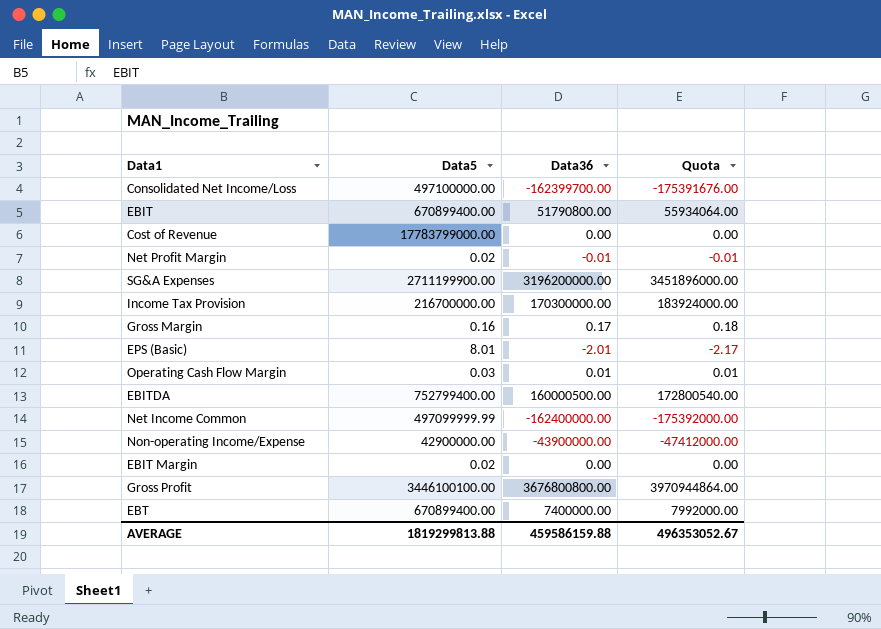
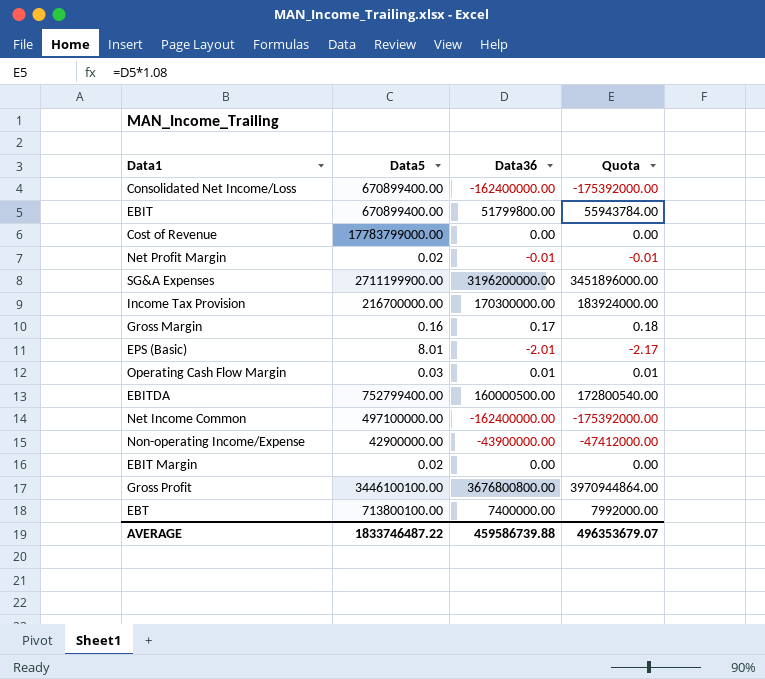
Consolidated Net Income/Loss | Data5: 497100000.00 -> 670899400.00
Consolidated Net Income/Loss | Data36: -162399700.00 -> -162400000.00
Consolidated Net Income/Loss | Quota: -175391676.00 -> -175392000.00
EBIT | Data36: 51790800.00 -> 51799800.00
EBIT | Quota: 55934064.00 -> 55943784.00
Net Income Common | Data5: 497099999.99 -> 497100000.00
EBT | Data5: 670899400.00 -> 713800100.00
AVERAGE | Data5: 1819299813.88 -> 1833746487.22
AVERAGE | Data36: 459586159.88 -> 459586739.88
AVERAGE | Quota: 496353052.67 -> 496353679.07

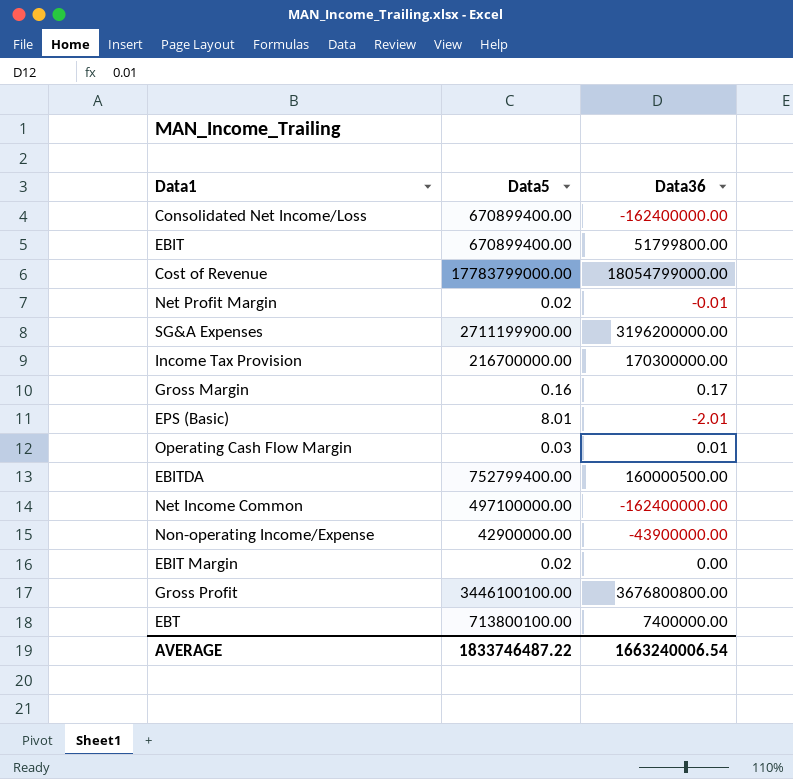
column Quota | formula: [Data36] * 1.08 -> none
Cost of Revenue | Data36: 0.00 -> 18054799000.00
AVERAGE | Data36: 459586739.88 -> 1663240006.54

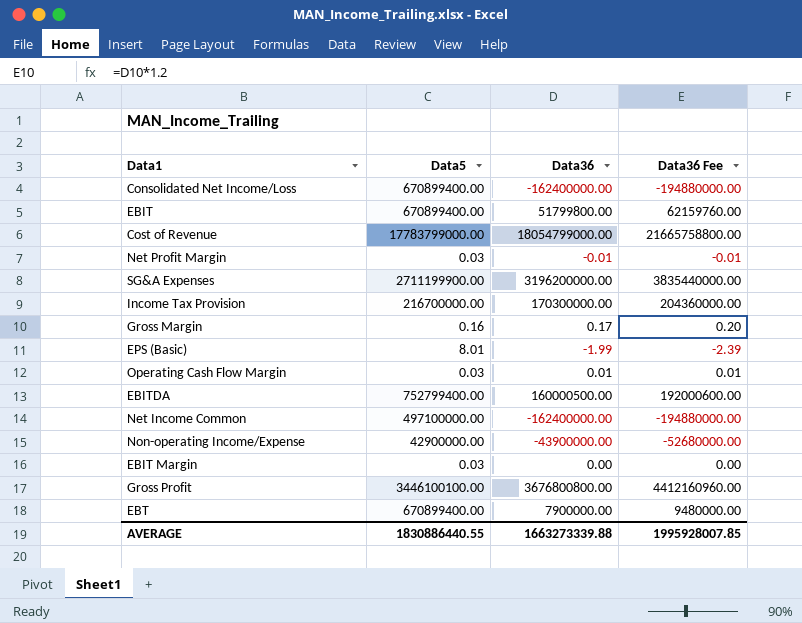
column Data36 Fee | formula: none -> [Data36] * 1.2
Net Profit Margin | Data5: 0.02 -> 0.03
EPS (Basic) | Data36: -2.01 -> -1.99
EBIT Margin | Data5: 0.02 -> 0.03
EBT | Data5: 713800100.00 -> 670899400.00
EBT | Data36: 7400000.00 -> 7900000.00
AVERAGE | Data5: 1833746487.22 -> 1830886440.55
AVERAGE | Data36: 1663240006.54 -> 1663273339.88

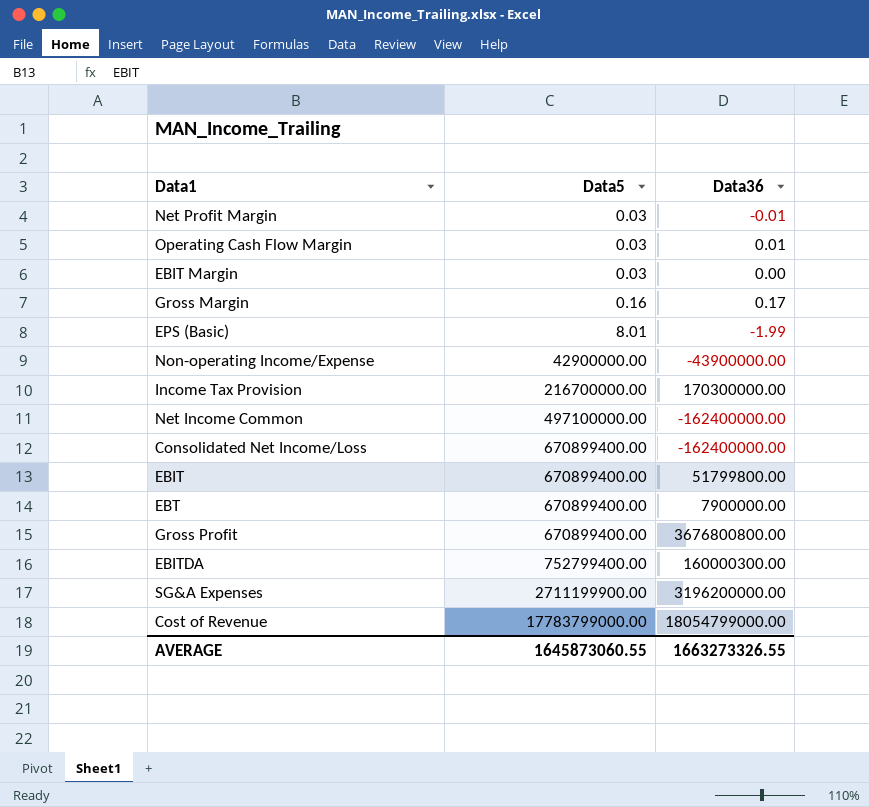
row order: none -> Data5 ascending
column Data36 Fee | formula: [Data36] * 1.2 -> none
Gross Profit | Data5: 3446100100.00 -> 670899400.00
EBITDA | Data36: 160000500.00 -> 160000300.00
AVERAGE | Data5: 1830886440.55 -> 1645873060.55
AVERAGE | Data36: 1663273339.88 -> 1663273326.55

